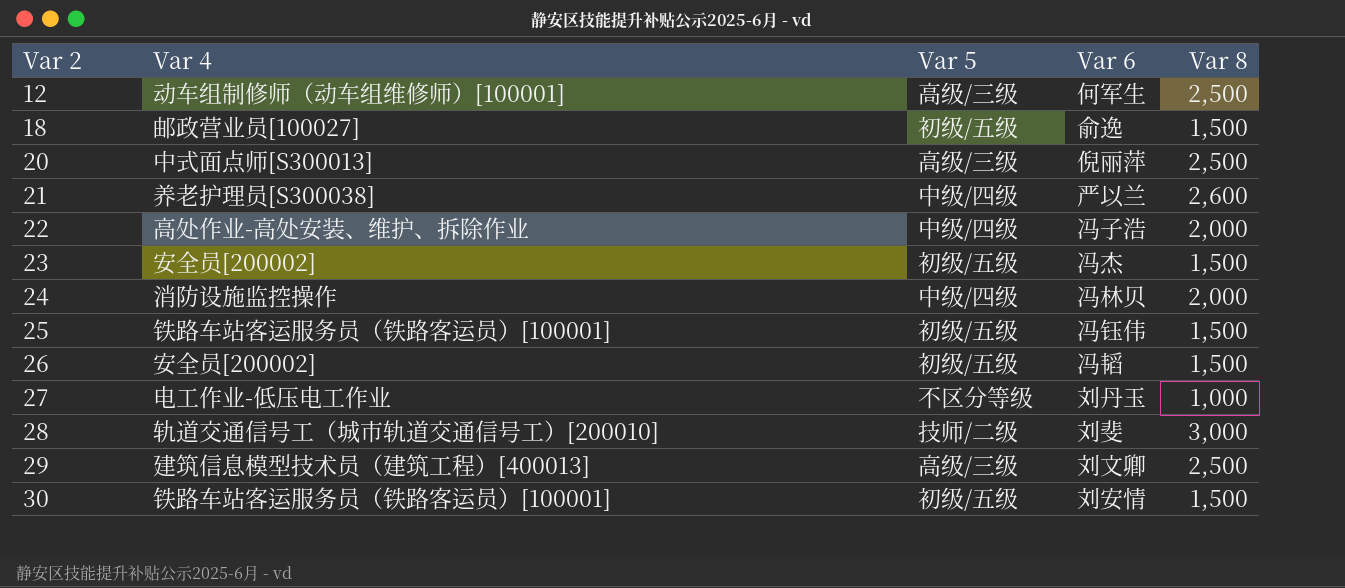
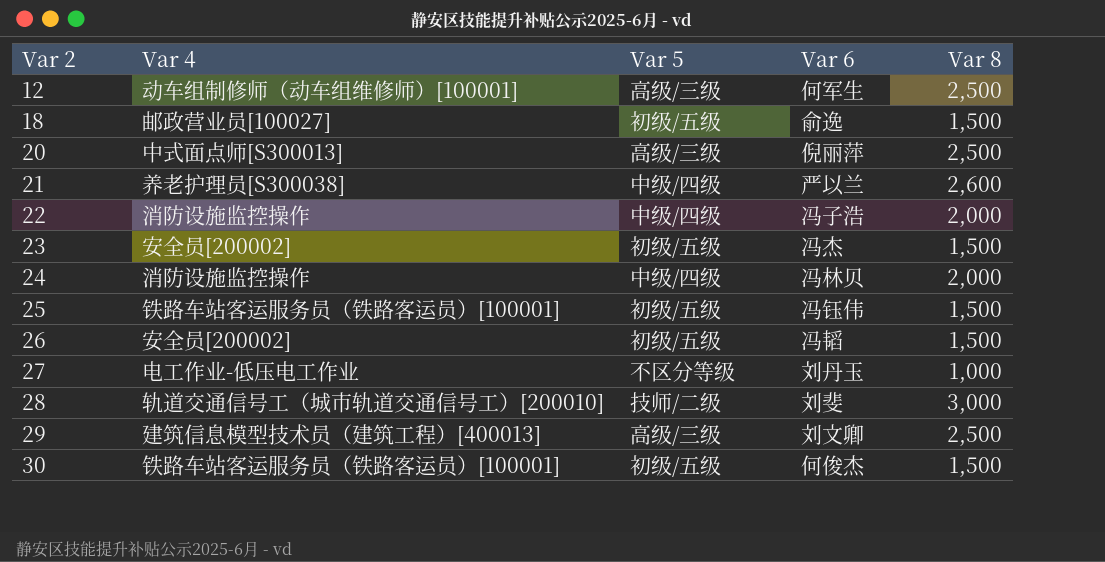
22 | Var 4: 高处作业-高处安装、维护、拆除作业 -> 消防设施监控操作
30 | Var 6: 刘安情 -> 何俊杰

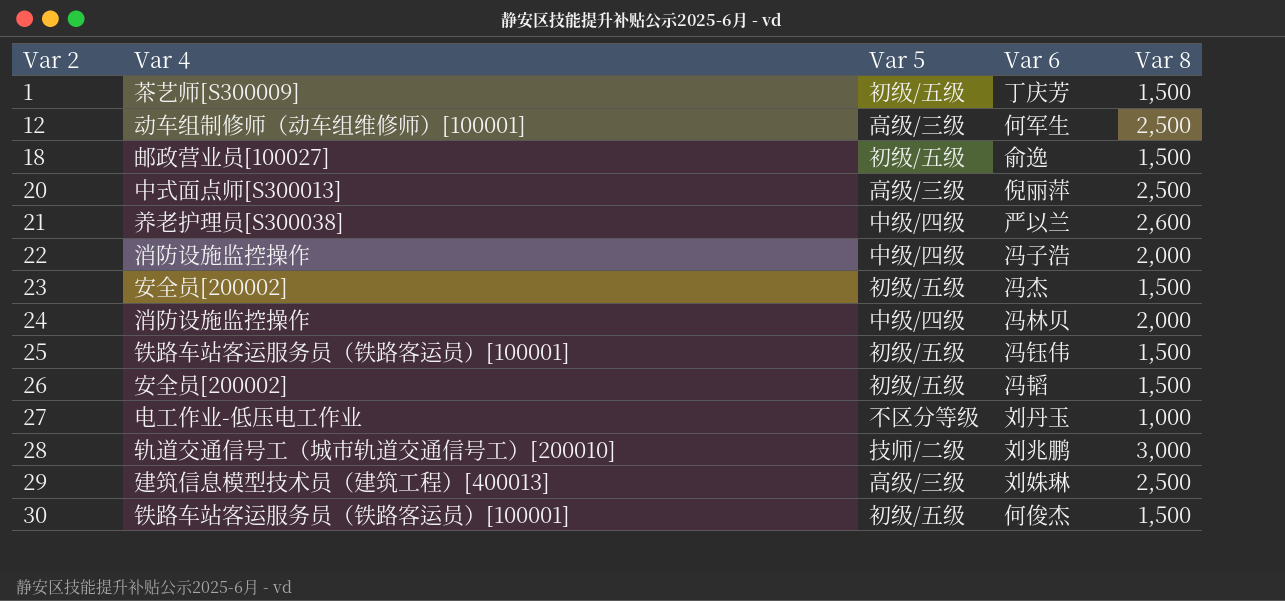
row 1: none -> 茶艺师[S300009] | 初级/五级 | 丁庆芳 | 1,500
28 | Var 6: 刘斐 -> 刘兆鹏
29 | Var 6: 刘文卿 -> 刘姝琳

